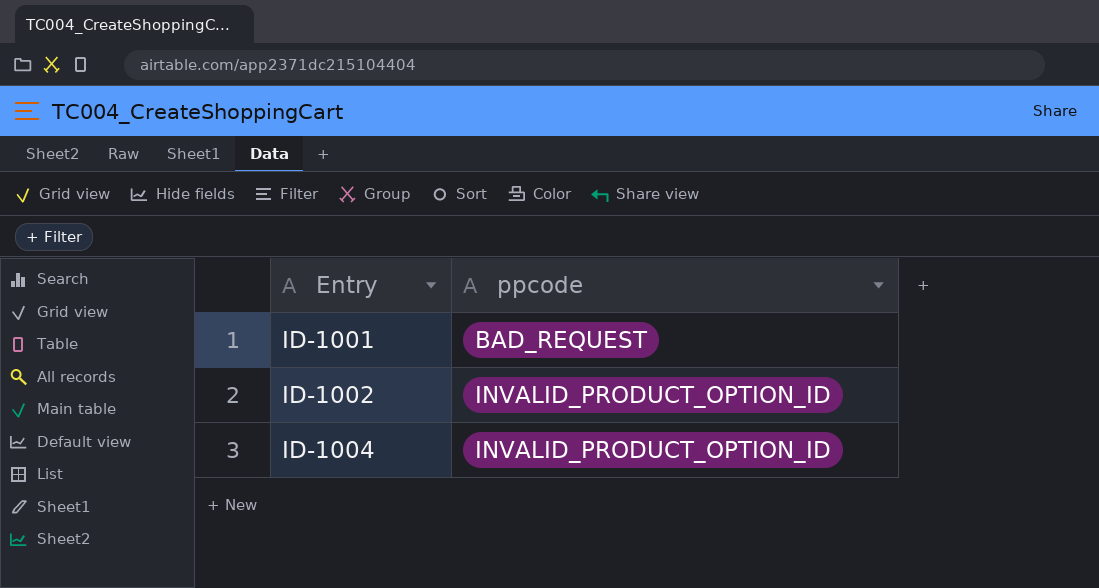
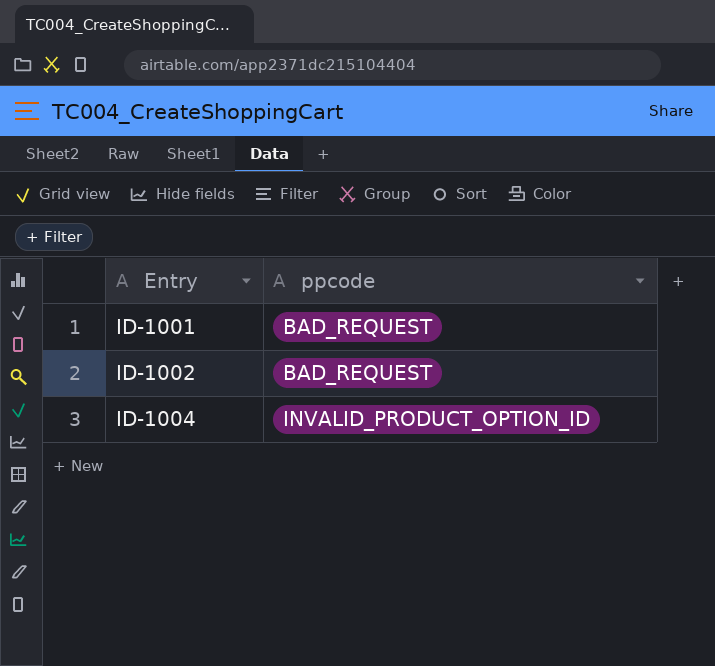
ID-1002 | ppcode: INVALID_PRODUCT_OPTION_ID -> BAD_REQUEST

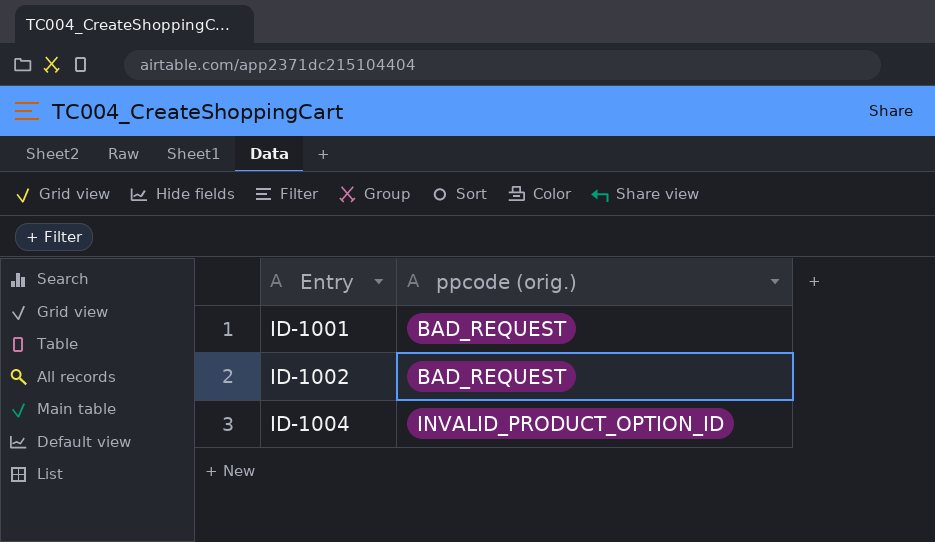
column name: ppcode -> ppcode (orig.)

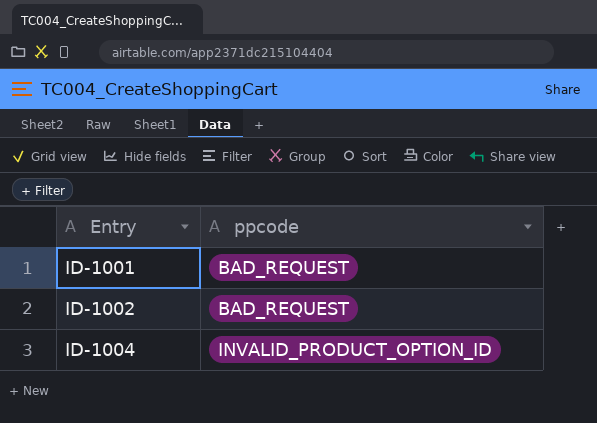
column name: ppcode (orig.) -> ppcode

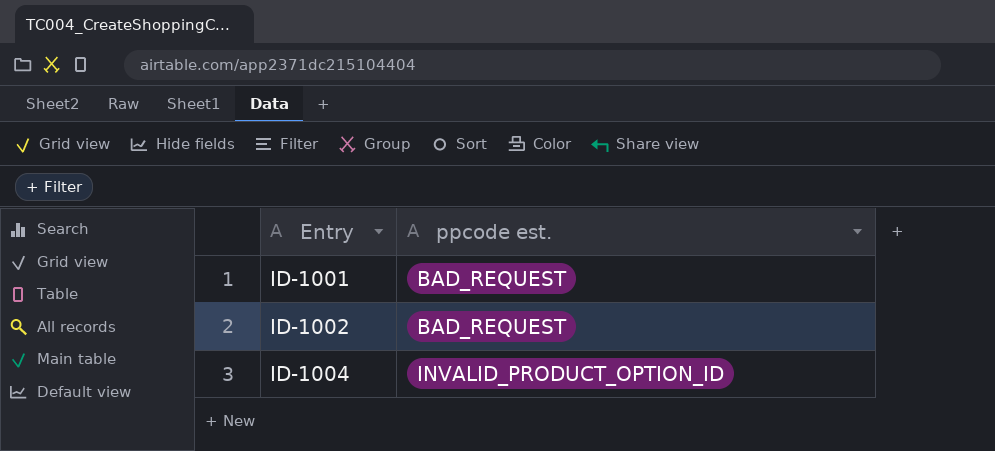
column name: ppcode -> ppcode est.

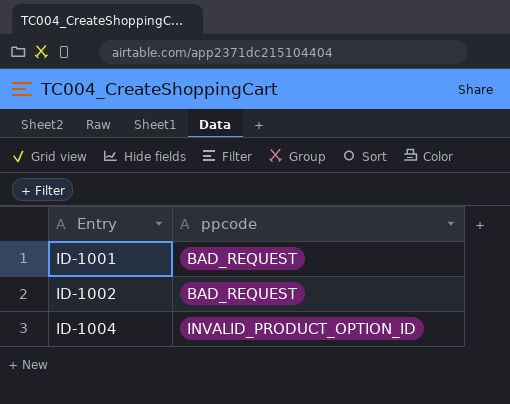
column name: ppcode est. -> ppcode

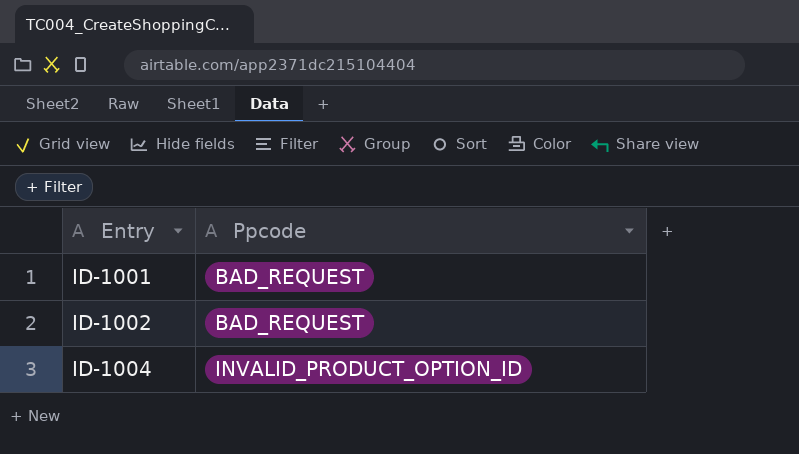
column name: ppcode -> Ppcode

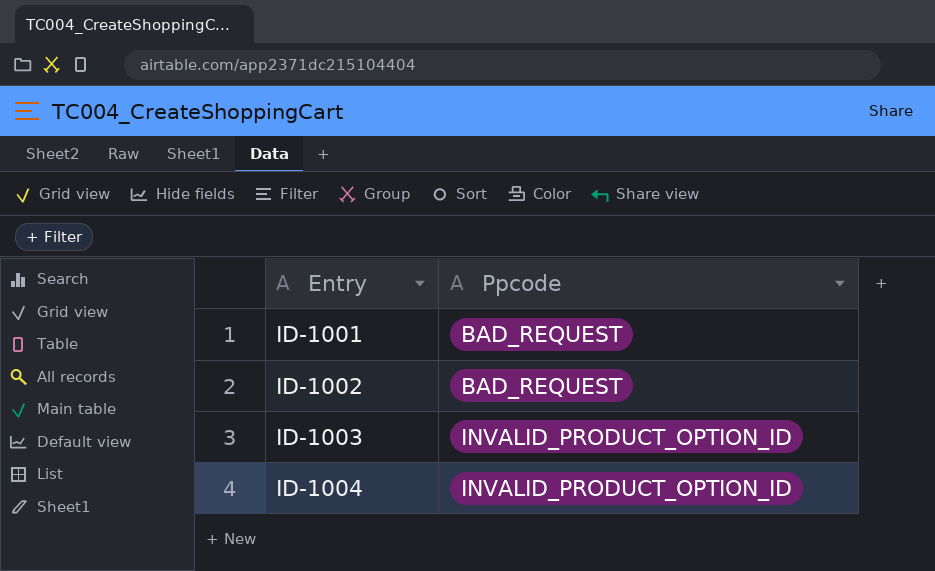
row ID-1003: none -> INVALID_PRODUCT_OPTION_ID

